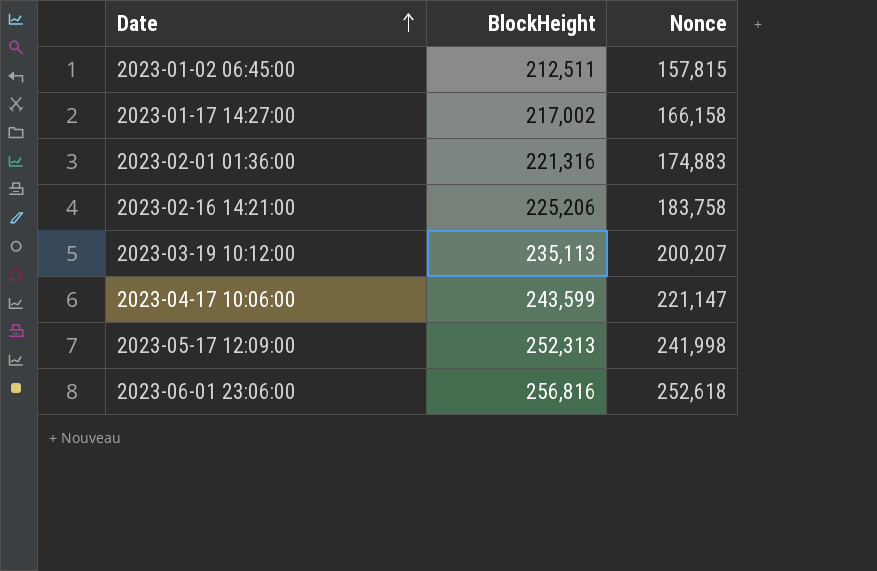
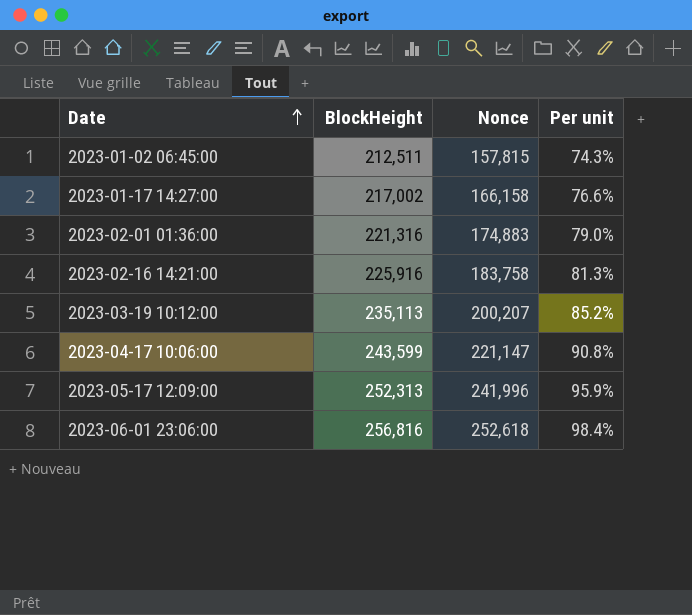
column Per unit | formula: none -> [Nonce] / [BlockHeight]
2023-02-16 14:21:00 | BlockHeight: 225,206 -> 225,916
2023-05-17 12:09:00 | Nonce: 241,998 -> 241,996

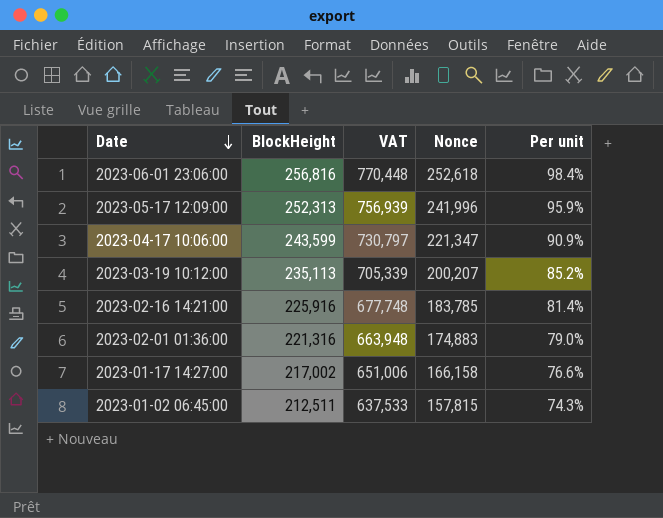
row order: Date ascending -> Date descending
column VAT | formula: none -> [BlockHeight] * 3
2023-04-17 10:06:00 | Nonce: 221,147 -> 221,347
2023-04-17 10:06:00 | Per unit: 90.8% -> 90.9%
2023-02-16 14:21:00 | Nonce: 183,758 -> 183,785
2023-02-16 14:21:00 | Per unit: 81.3% -> 81.4%

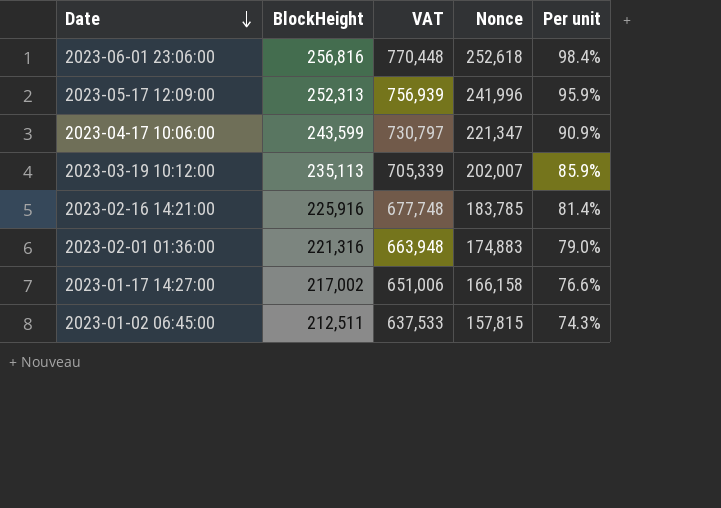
2023-03-19 10:12:00 | Nonce: 200,207 -> 202,007
2023-03-19 10:12:00 | Per unit: 85.2% -> 85.9%

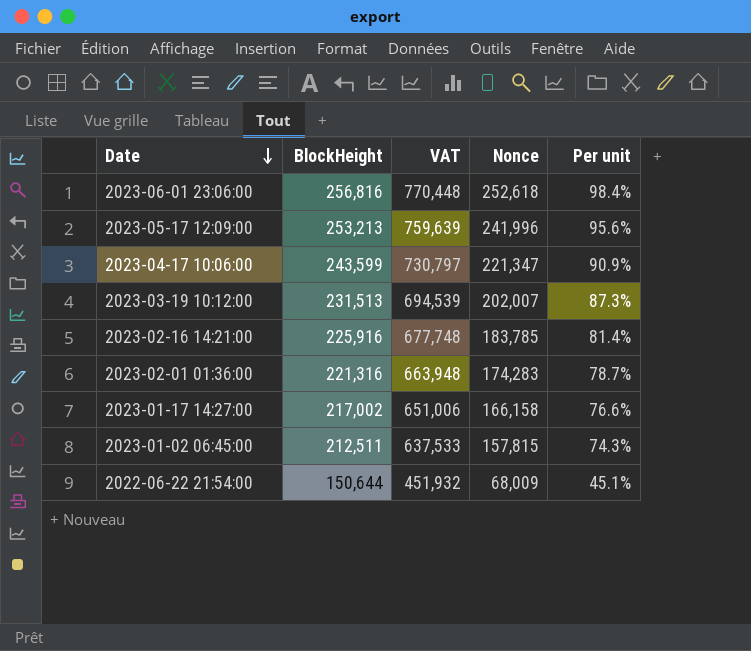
2023-05-17 12:09:00 | BlockHeight: 252,313 -> 253,213
2023-05-17 12:09:00 | VAT: 756,939 -> 759,639
2023-05-17 12:09:00 | Per unit: 95.9% -> 95.6%
2023-03-19 10:12:00 | BlockHeight: 235,113 -> 231,513
2023-03-19 10:12:00 | VAT: 705,339 -> 694,539
2023-03-19 10:12:00 | Per unit: 85.9% -> 87.3%
2023-02-01 01:36:00 | Nonce: 174,883 -> 174,283
2023-02-01 01:36:00 | Per unit: 79.0% -> 78.7%
row 2022-06-22 21:54:00: none -> 150,644 | 451,932 | 68,009 | 45.1%

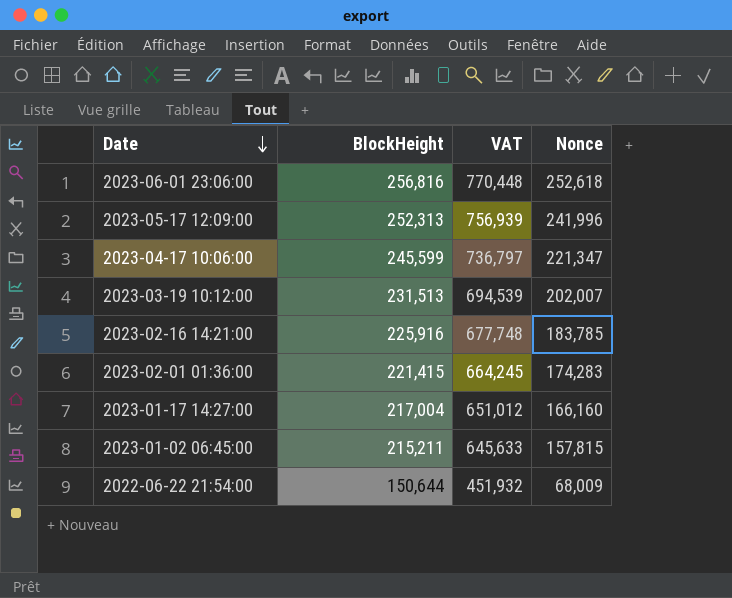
column Per unit | formula: [Nonce] / [BlockHeight] -> none
2023-05-17 12:09:00 | BlockHeight: 253,213 -> 252,313
2023-05-17 12:09:00 | VAT: 759,639 -> 756,939
2023-04-17 10:06:00 | BlockHeight: 243,599 -> 245,599
2023-04-17 10:06:00 | VAT: 730,797 -> 736,797
2023-02-01 01:36:00 | BlockHeight: 221,316 -> 221,415
2023-02-01 01:36:00 | VAT: 663,948 -> 664,245
2023-01-17 14:27:00 | BlockHeight: 217,002 -> 217,004
2023-01-17 14:27:00 | VAT: 651,006 -> 651,012
2023-01-17 14:27:00 | Nonce: 166,158 -> 166,160
2023-01-02 06:45:00 | BlockHeight: 212,511 -> 215,211
2023-01-02 06:45:00 | VAT: 637,533 -> 645,633

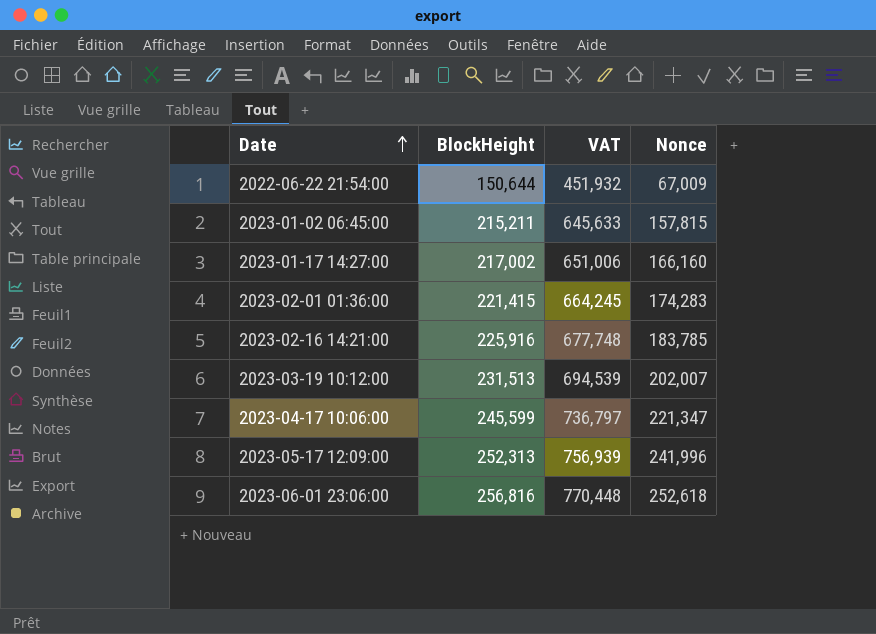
row order: Date descending -> Date ascending
2022-06-22 21:54:00 | Nonce: 68,009 -> 67,009
2023-01-17 14:27:00 | BlockHeight: 217,004 -> 217,002
2023-01-17 14:27:00 | VAT: 651,012 -> 651,006

